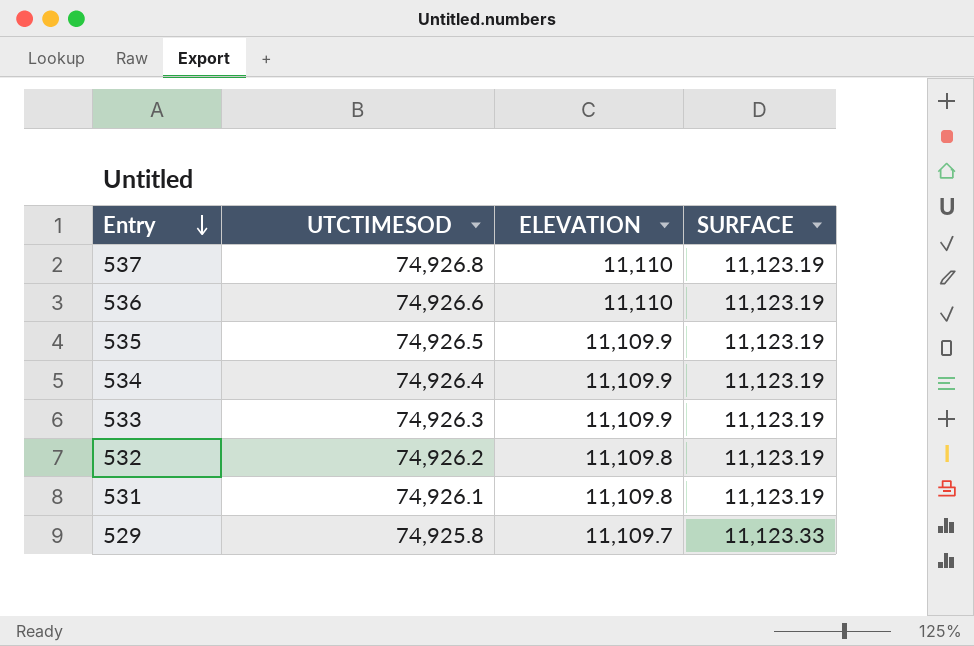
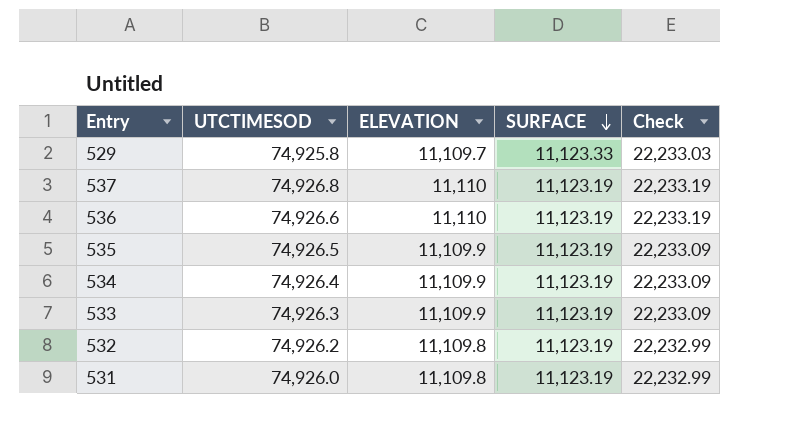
row order: Entry descending -> SURFACE descending
column Check | formula: none -> [ELEVATION] + [SURFACE]
531 | UTCTIMESOD: 74,926.1 -> 74,926.0

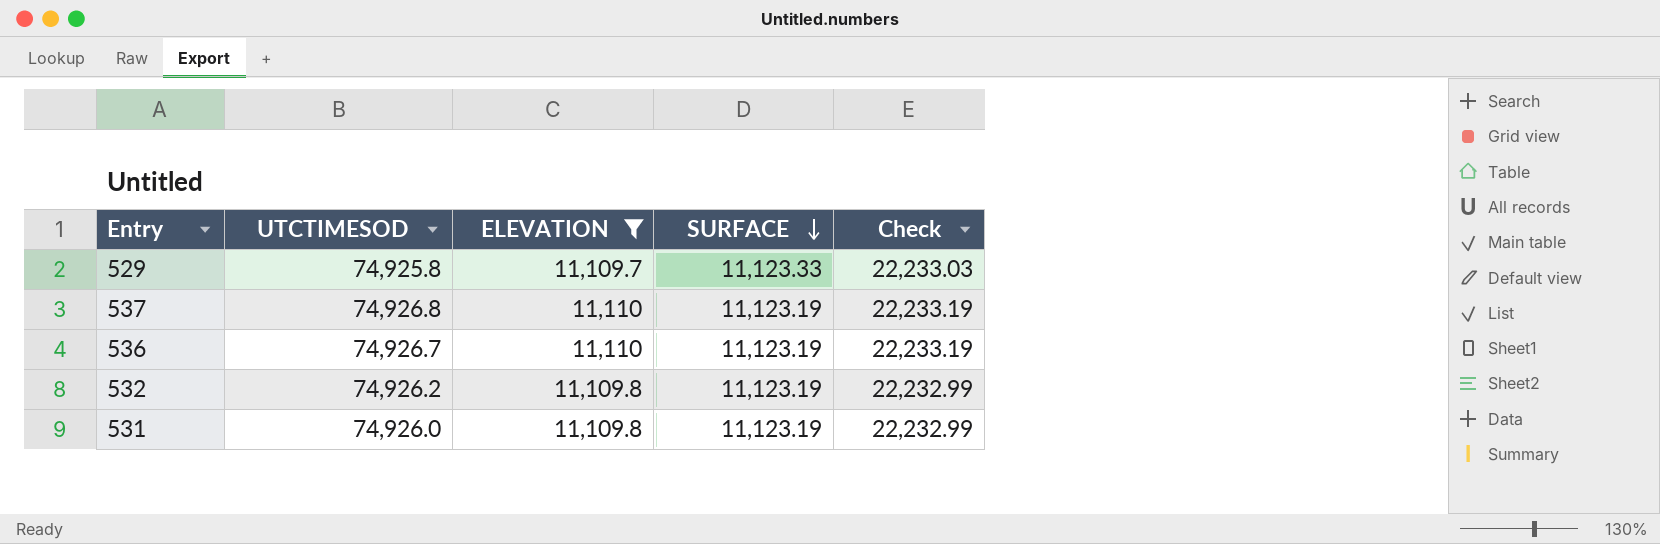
filter: none -> ELEVATION != 11,109.9
536 | UTCTIMESOD: 74,926.6 -> 74,926.7

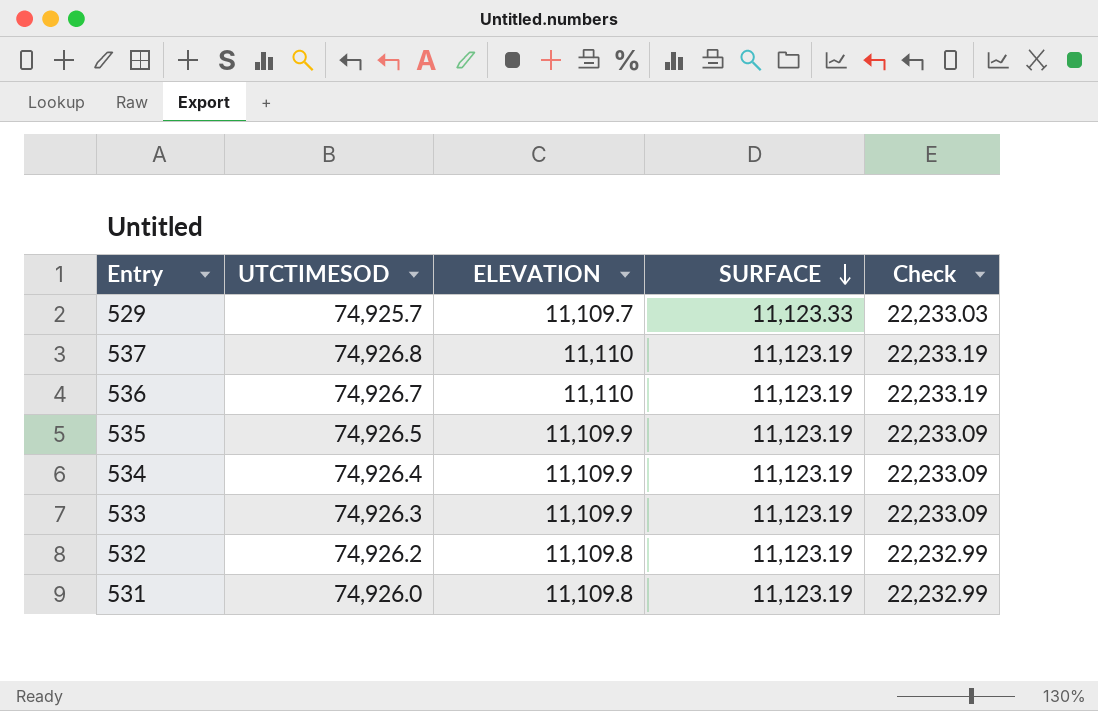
filter: ELEVATION != 11,109.9 -> none
529 | UTCTIMESOD: 74,925.8 -> 74,925.7

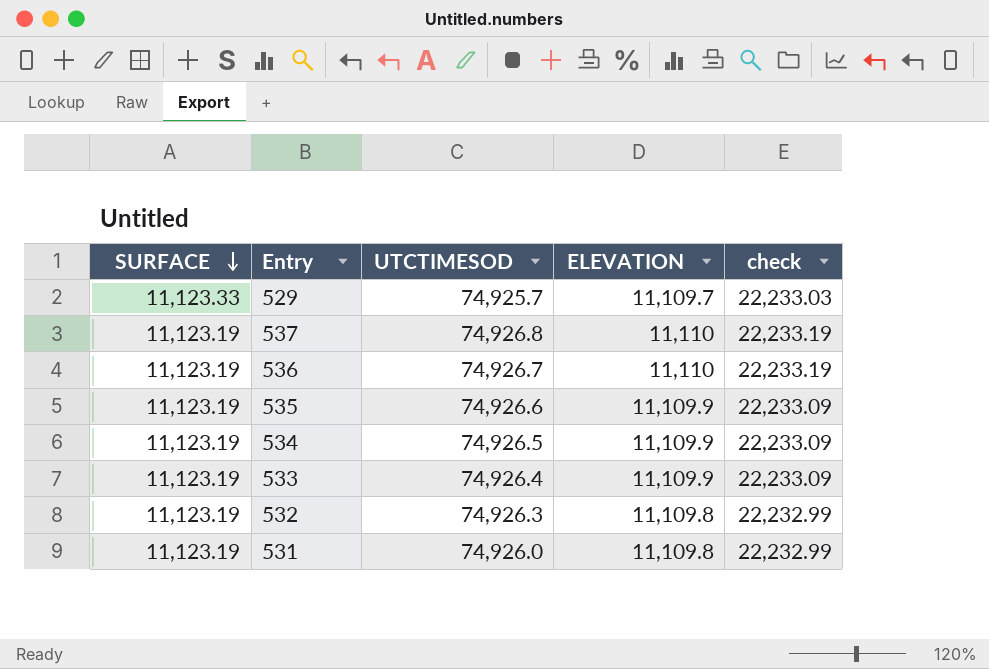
column SURFACE | position: 4 -> 1
column name: Check -> check
535 | UTCTIMESOD: 74,926.5 -> 74,926.6
534 | UTCTIMESOD: 74,926.4 -> 74,926.5
533 | UTCTIMESOD: 74,926.3 -> 74,926.4
532 | UTCTIMESOD: 74,926.2 -> 74,926.3

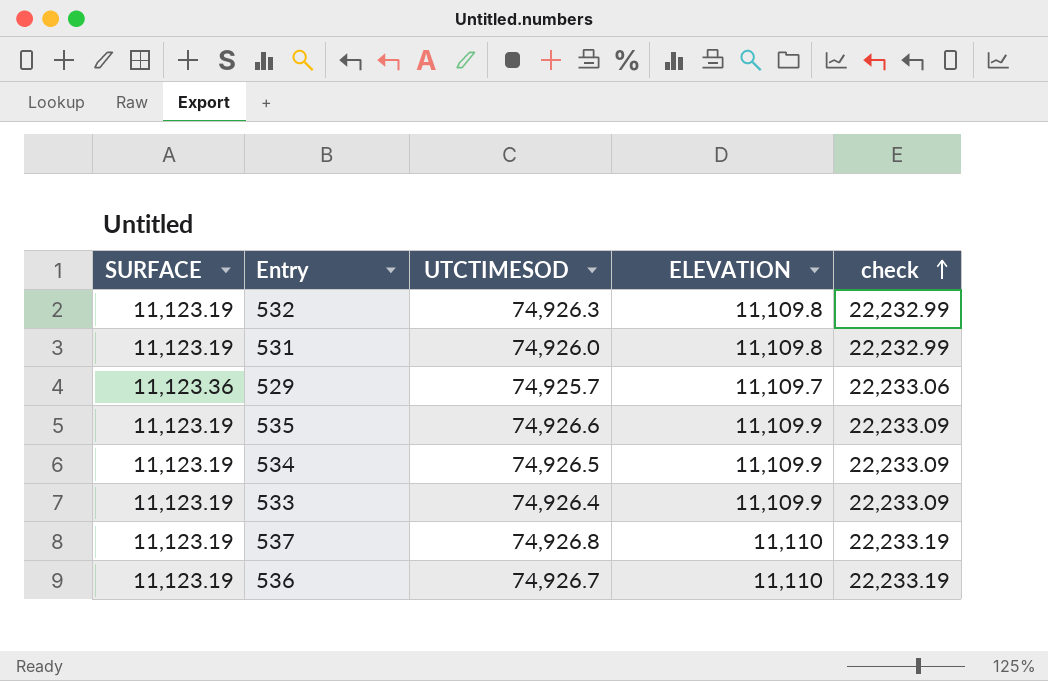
row order: SURFACE descending -> check ascending
529 | SURFACE: 11,123.33 -> 11,123.36
529 | check: 22,233.03 -> 22,233.06

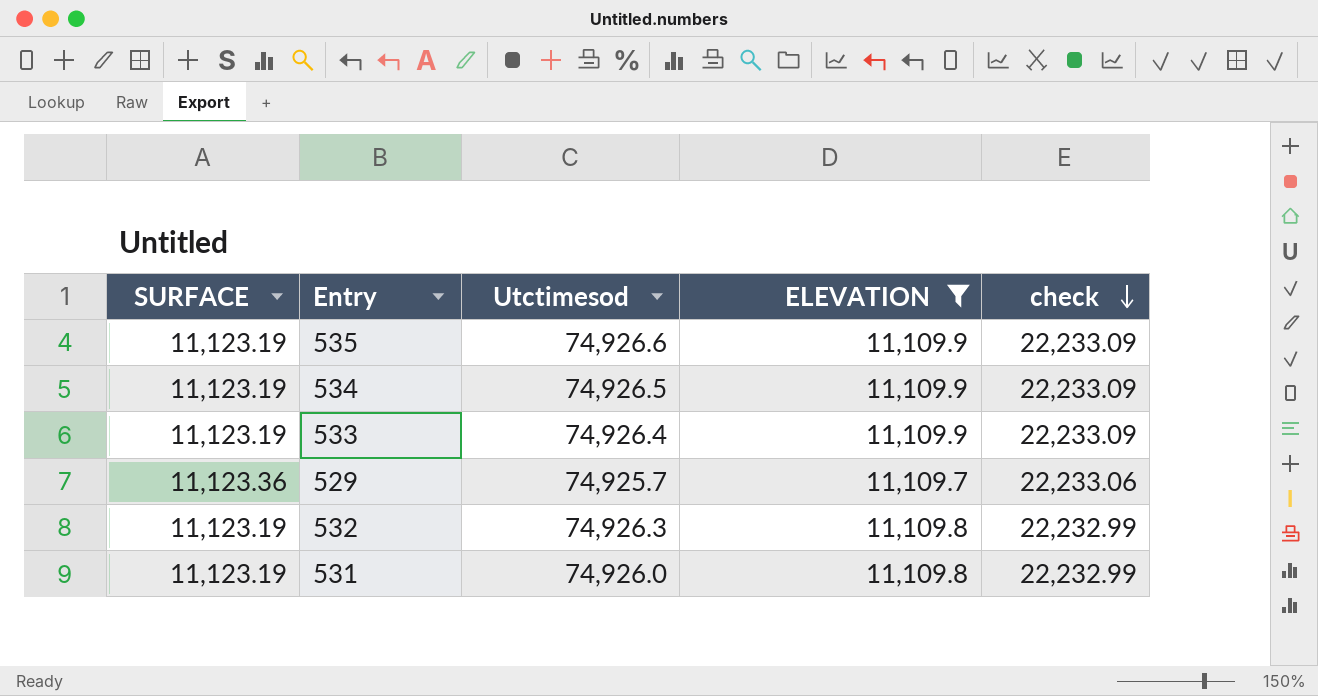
filter: none -> ELEVATION != 11,110
row order: check ascending -> check descending
column name: UTCTIMESOD -> Utctimesod

